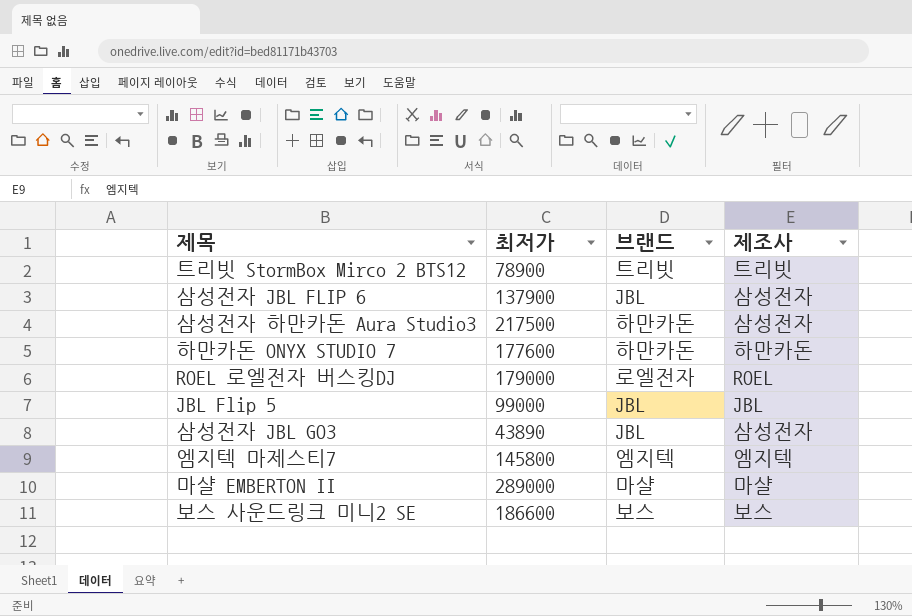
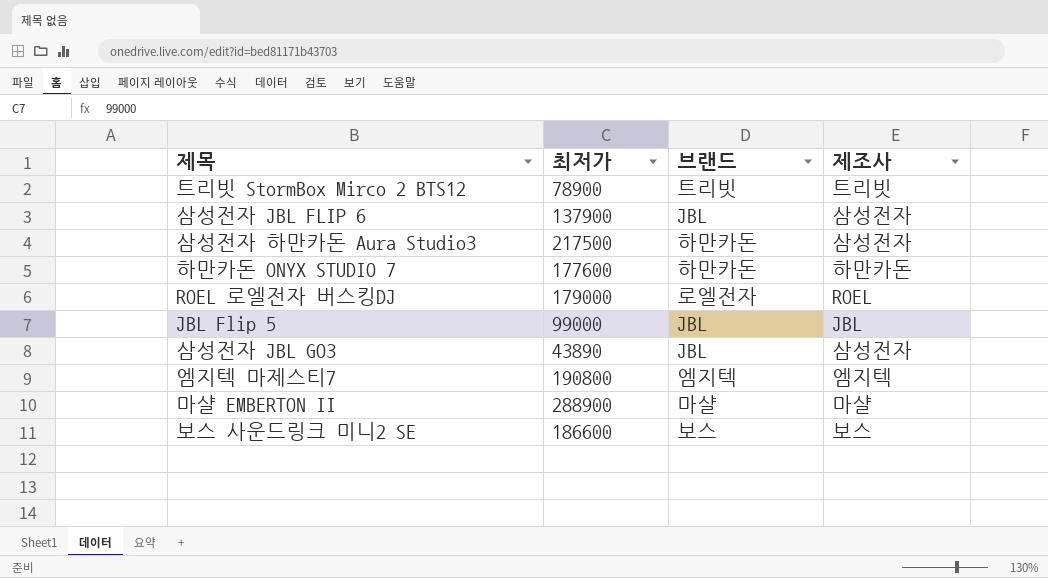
엠지텍 마제스티7 | 최저가: 145800 -> 190800
마샬 EMBERTON II | 최저가: 289000 -> 288900

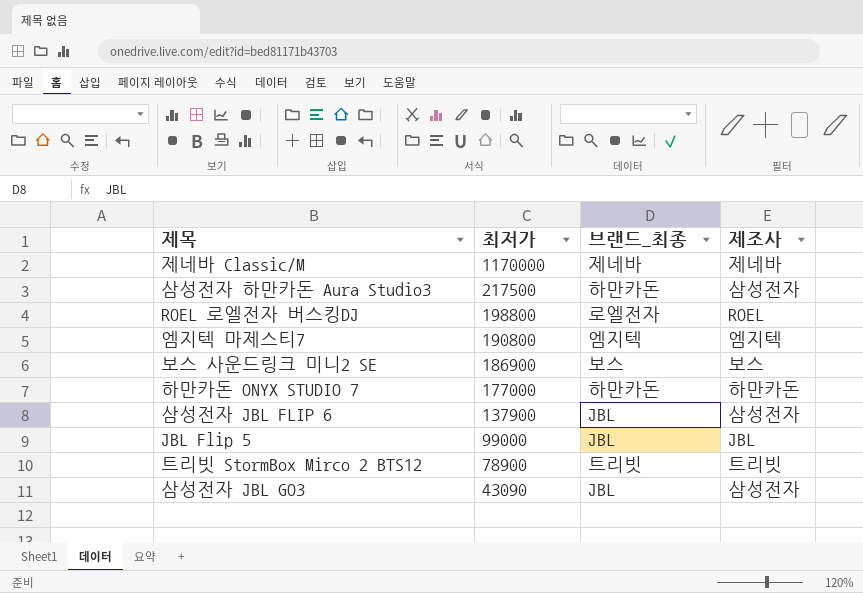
row order: none -> 최저가 descending
column name: 브랜드 -> 브랜드_최종
row 마샬 EMBERTON II: 288900 | 마샬 | 마샬 -> none
row 제네바 Classic/M: none -> 1170000 | 제네바 | 제네바
ROEL 로엘전자 버스킹DJ | 최저가: 179000 -> 198800
보스 사운드링크 미니2 SE | 최저가: 186600 -> 186900
하만카돈 ONYX STUDIO 7 | 최저가: 177600 -> 177000
삼성전자 JBL GO3 | 최저가: 43890 -> 43090

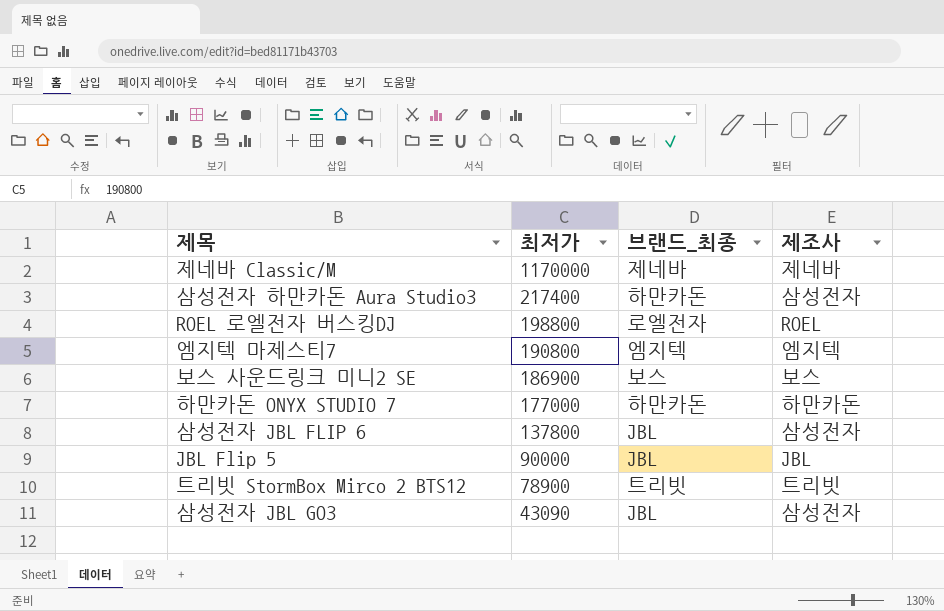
삼성전자 하만카돈 Aura Studio3 | 최저가: 217500 -> 217400
삼성전자 JBL FLIP 6 | 최저가: 137900 -> 137800
JBL Flip 5 | 최저가: 99000 -> 90000

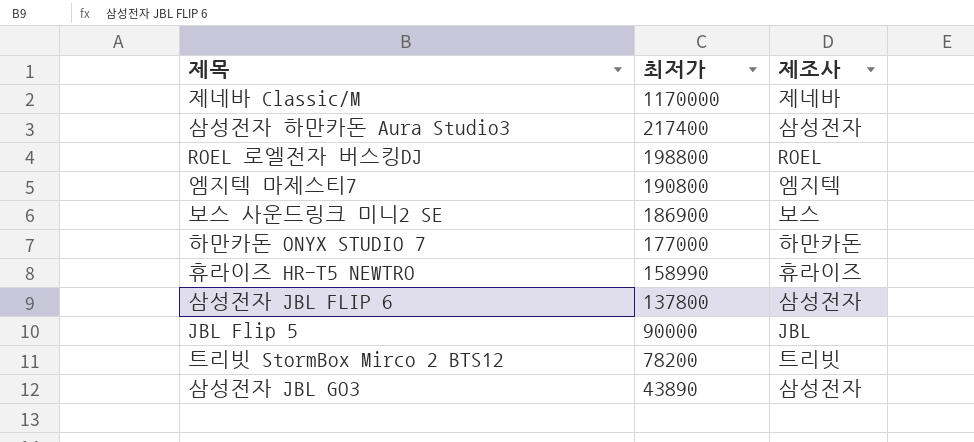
column 브랜드_최종 | position: 3 -> none
row 휴라이즈 HR-T5 NEWTRO: none -> 158990 | 휴라이즈
트리빗 StormBox Mirco 2 BTS12 | 최저가: 78900 -> 78200
삼성전자 JBL GO3 | 최저가: 43090 -> 43890

